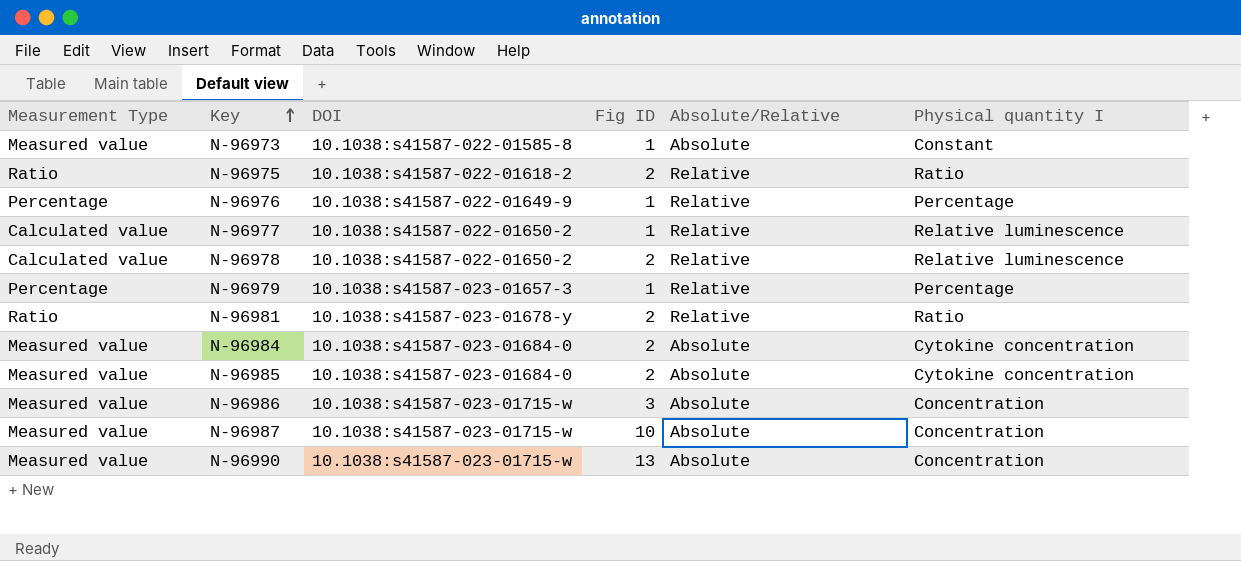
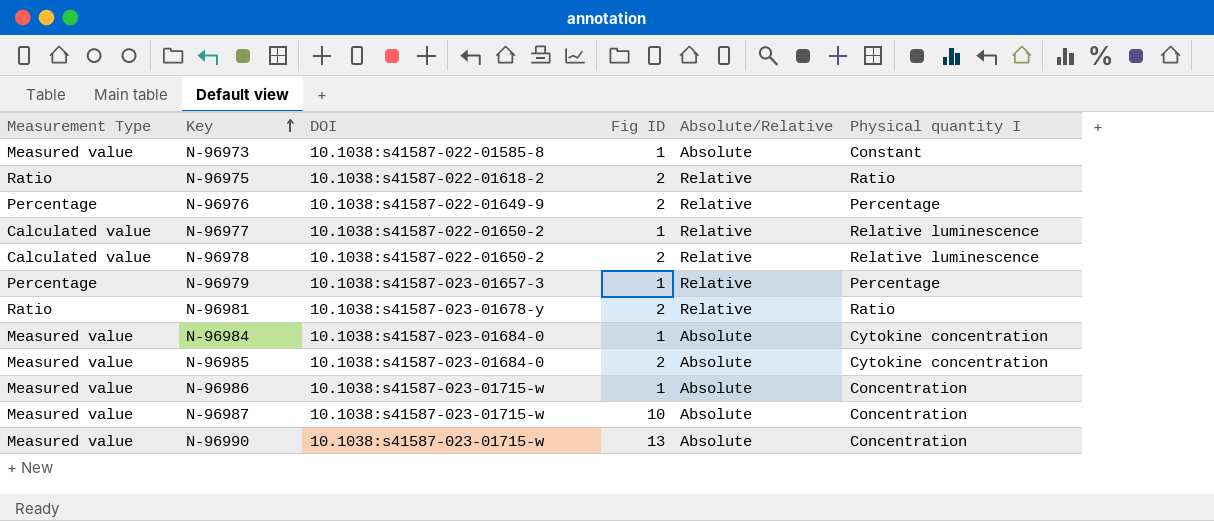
N-96976 | Fig ID: 1 -> 2
N-96984 | Fig ID: 2 -> 1
N-96986 | Fig ID: 3 -> 1

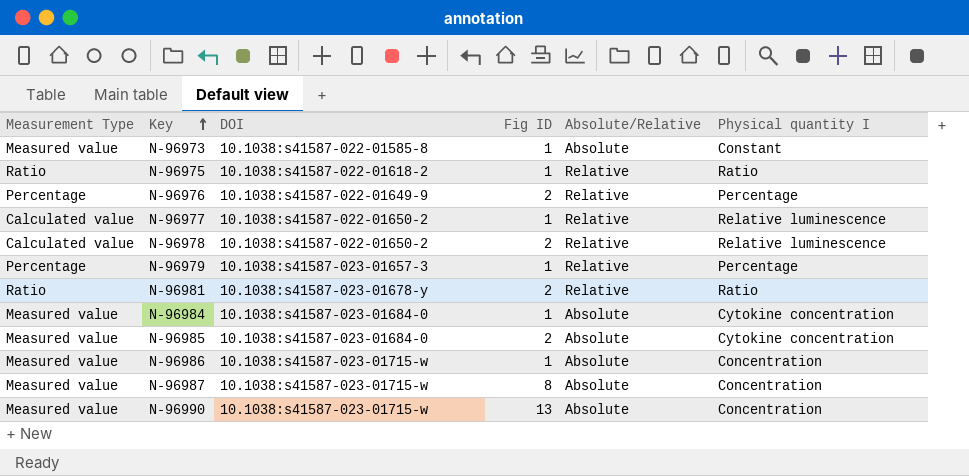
N-96975 | Fig ID: 2 -> 1
N-96987 | Fig ID: 10 -> 8

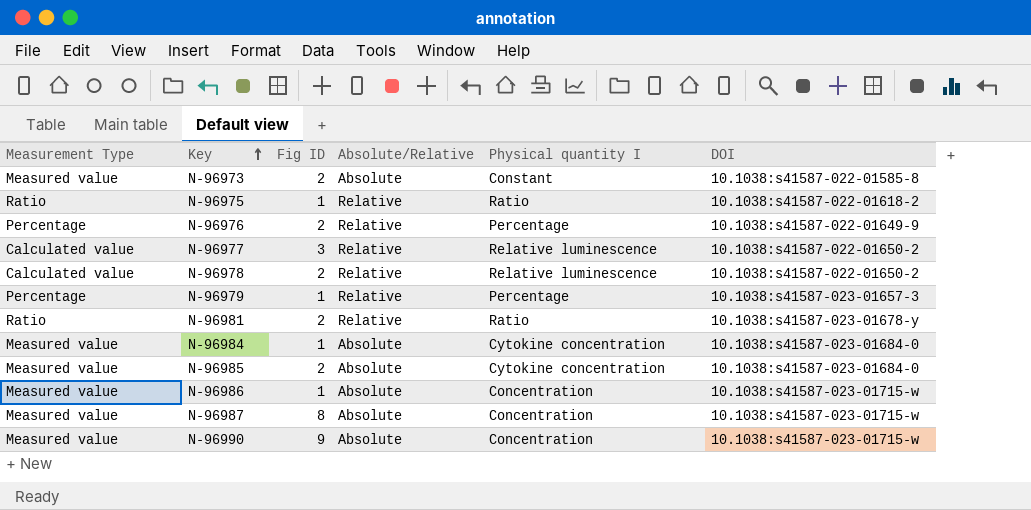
column DOI | position: 3 -> 6
N-96973 | Fig ID: 1 -> 2
N-96977 | Fig ID: 1 -> 3
N-96990 | Fig ID: 13 -> 9

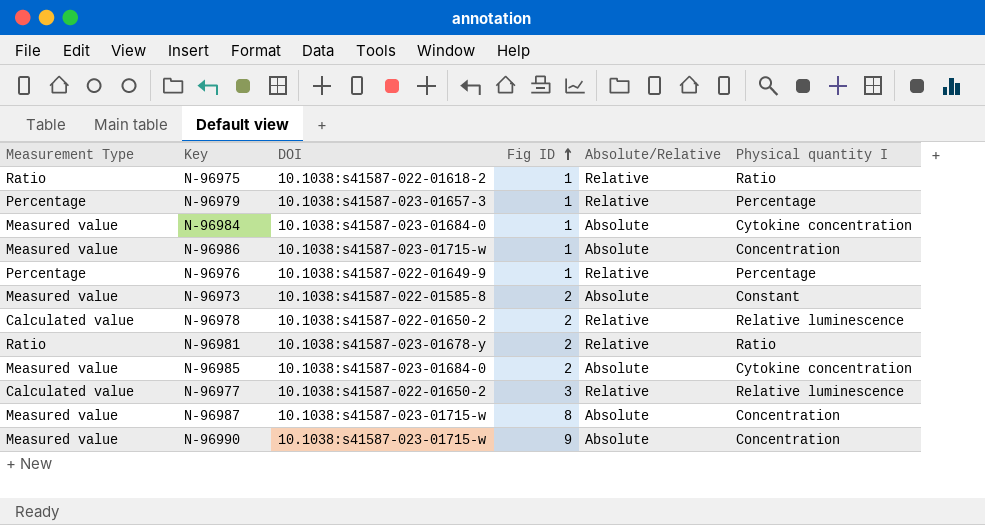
row order: Key ascending -> Fig ID ascending
column DOI | position: 6 -> 3
N-96976 | Fig ID: 2 -> 1

